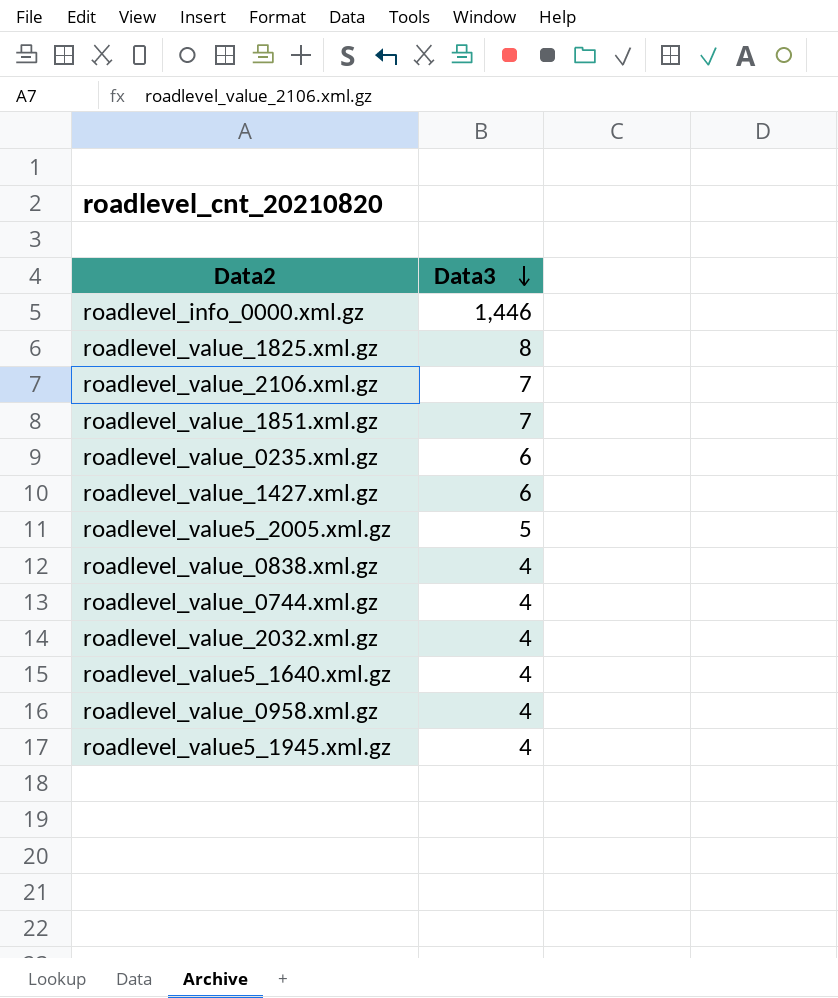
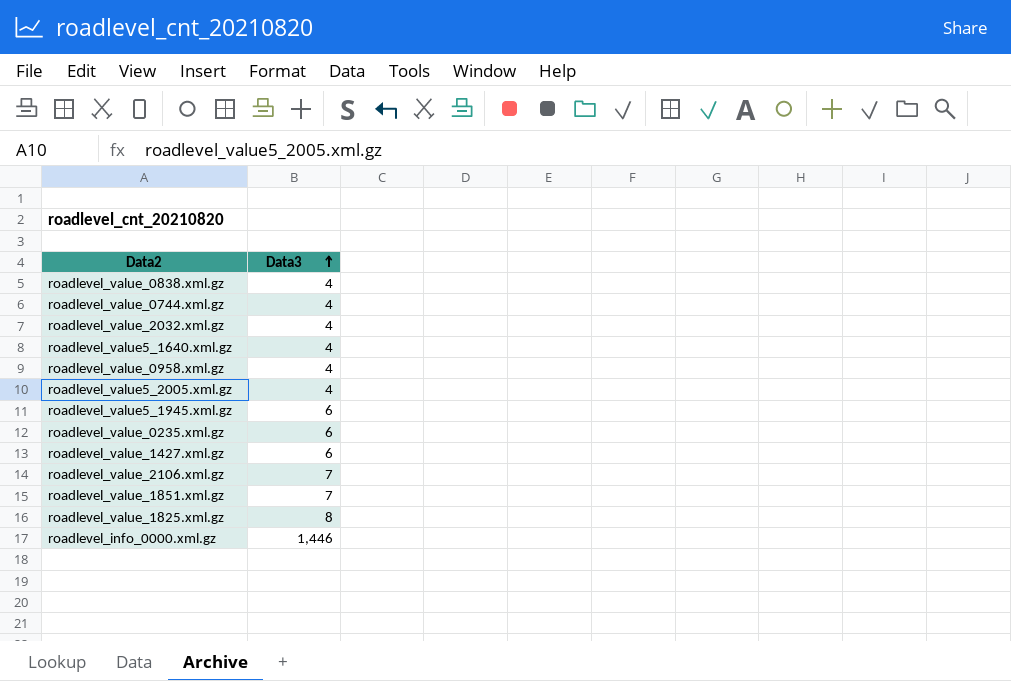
row order: Data3 descending -> Data3 ascending
roadlevel_value5_2005.xml.gz | Data3: 5 -> 4
roadlevel_value5_1945.xml.gz | Data3: 4 -> 6

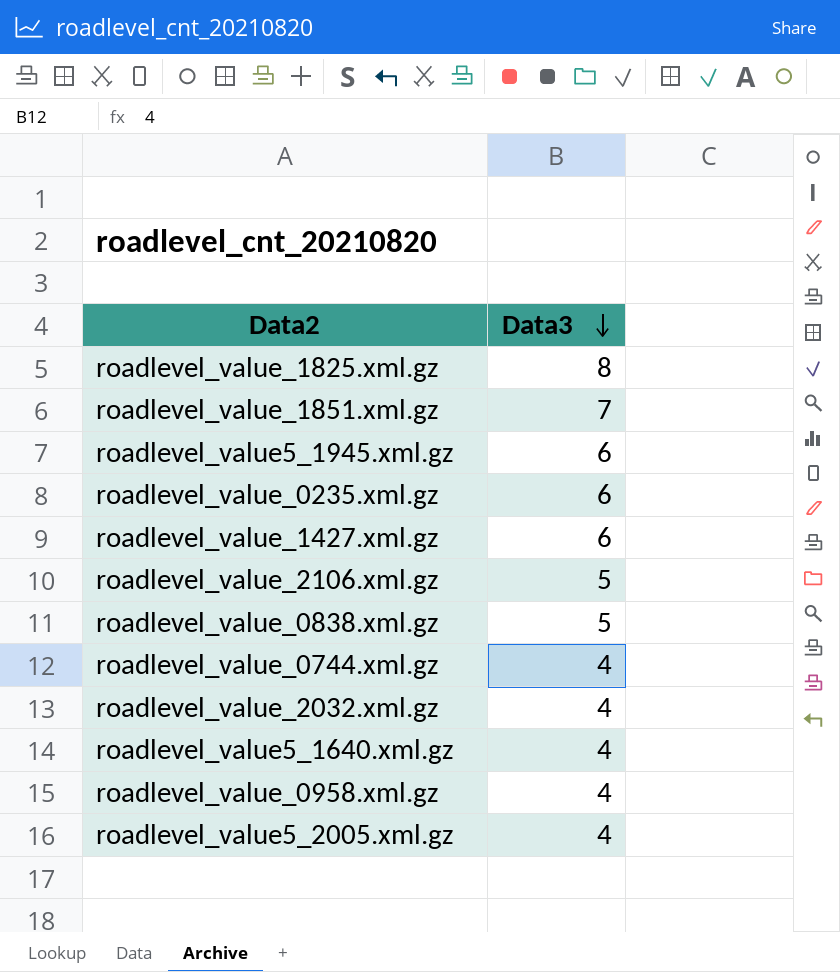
row order: Data3 ascending -> Data3 descending
row roadlevel_info_0000.xml.gz: 1,446 -> none
roadlevel_value_2106.xml.gz | Data3: 7 -> 5
roadlevel_value_0838.xml.gz | Data3: 4 -> 5

